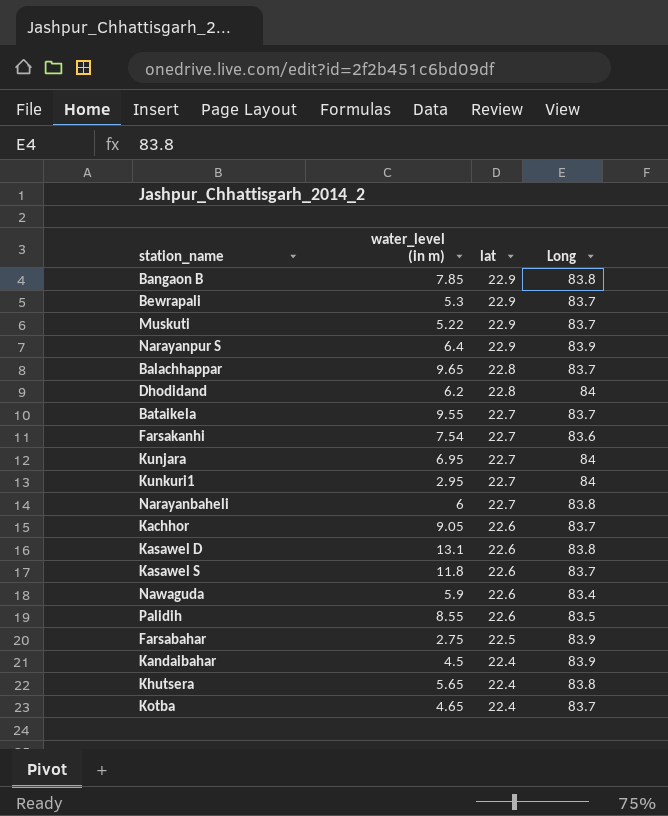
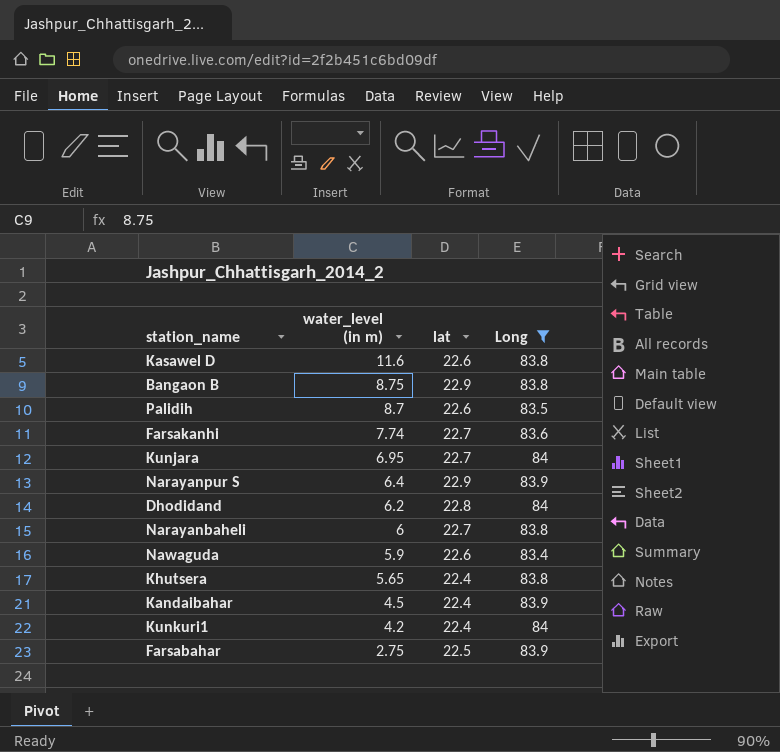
filter: none -> Long != 83.7
row order: lat descending -> water_level (in m) descending
Kasawel D | water_level (in m): 13.1 -> 11.6
Bangaon B | water_level (in m): 7.85 -> 8.75
Palidih | water_level (in m): 8.55 -> 8.7
Farsakanhi | water_level (in m): 7.54 -> 7.74
Kunkuri1 | water_level (in m): 2.95 -> 4.2
Kunkuri1 | lat: 22.7 -> 22.4

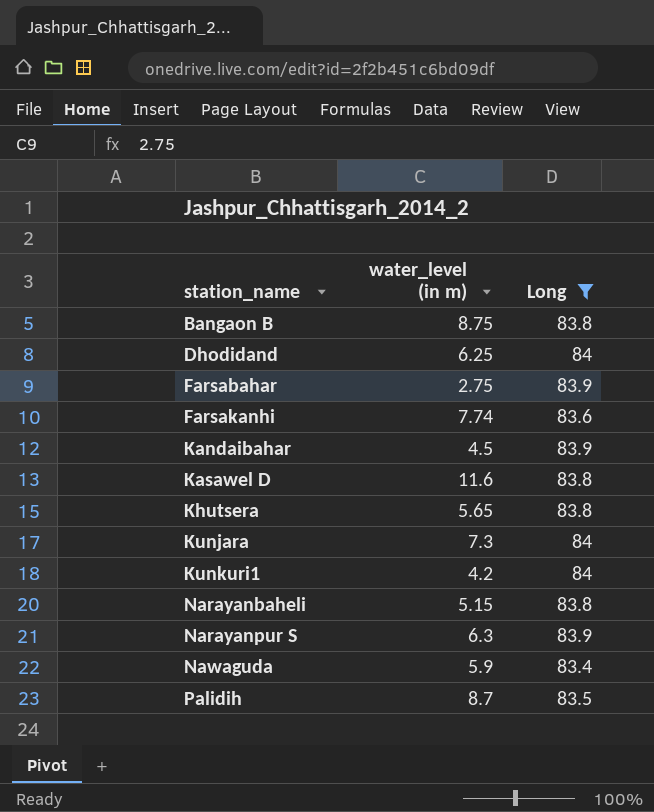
row order: water_level (in m) descending -> station_name ascending
column lat | position: 3 -> none
Dhodidand | water_level (in m): 6.2 -> 6.25
Kunjara | water_level (in m): 6.95 -> 7.3
Narayanbaheli | water_level (in m): 6 -> 5.15
Narayanpur S | water_level (in m): 6.4 -> 6.3

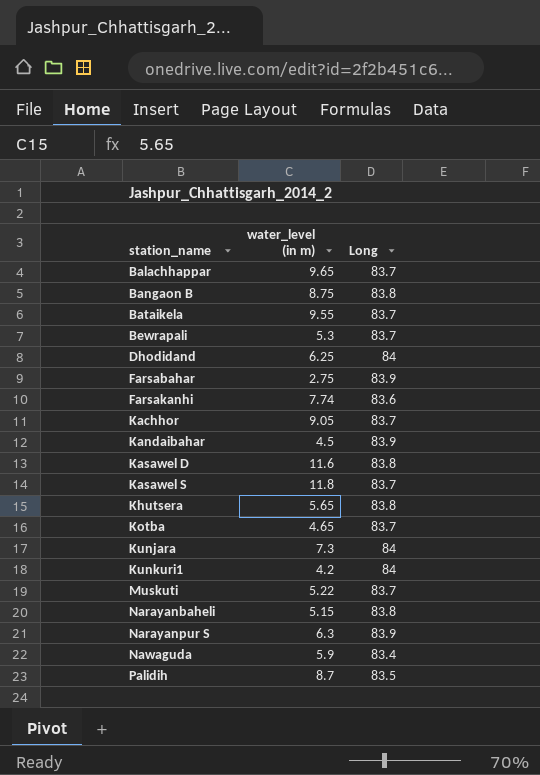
filter: Long != 83.7 -> none

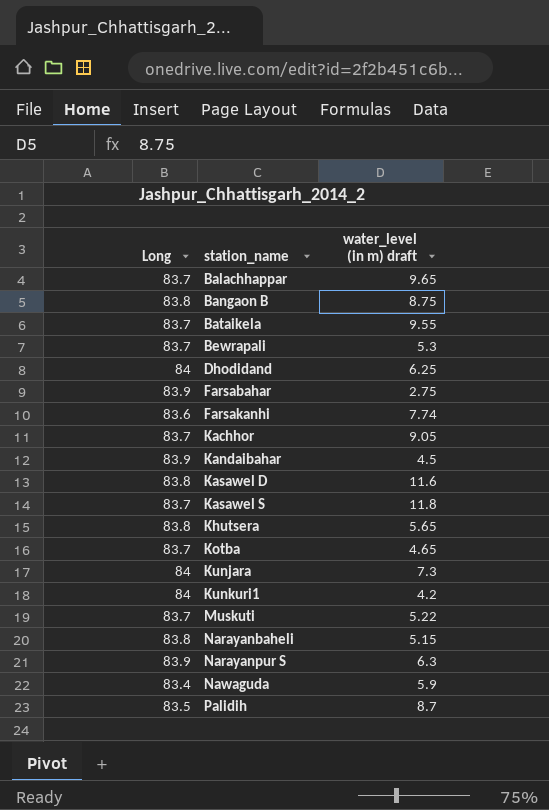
column Long | position: 3 -> 1
column name: water_level (in m) -> water_level (in m) draft

